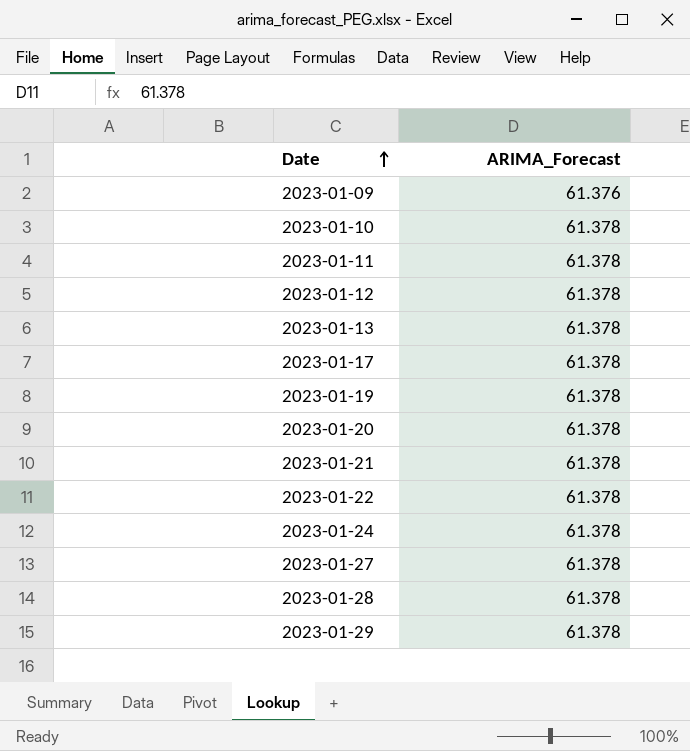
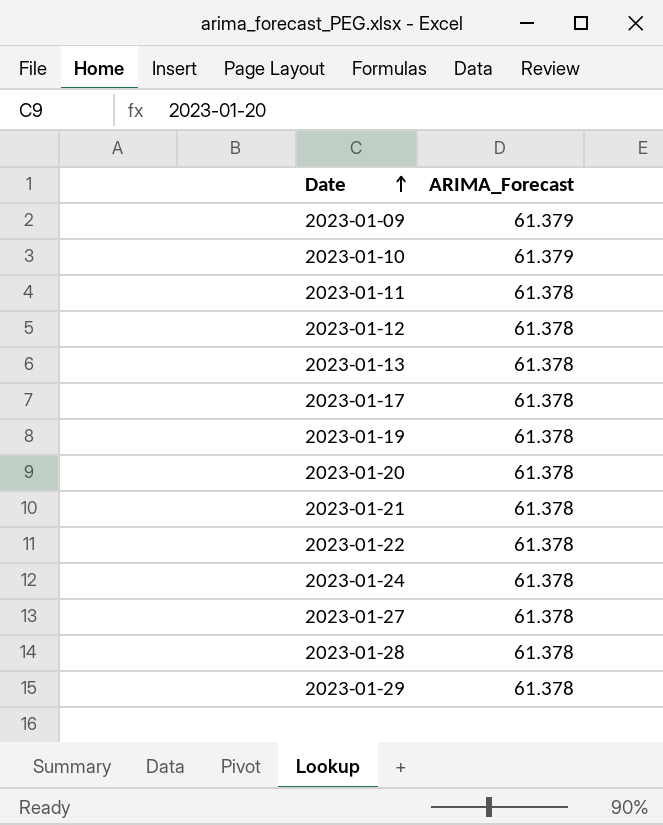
2023-01-09 | ARIMA_Forecast: 61.376 -> 61.379
2023-01-10 | ARIMA_Forecast: 61.378 -> 61.379

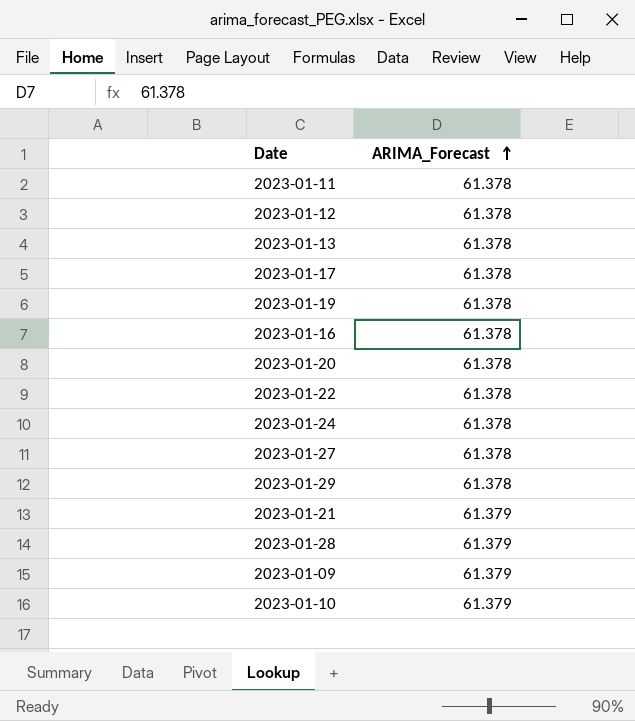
row order: Date ascending -> ARIMA_Forecast ascending
row 2023-01-16: none -> 61.378
2023-01-21 | ARIMA_Forecast: 61.378 -> 61.379
2023-01-28 | ARIMA_Forecast: 61.378 -> 61.379

